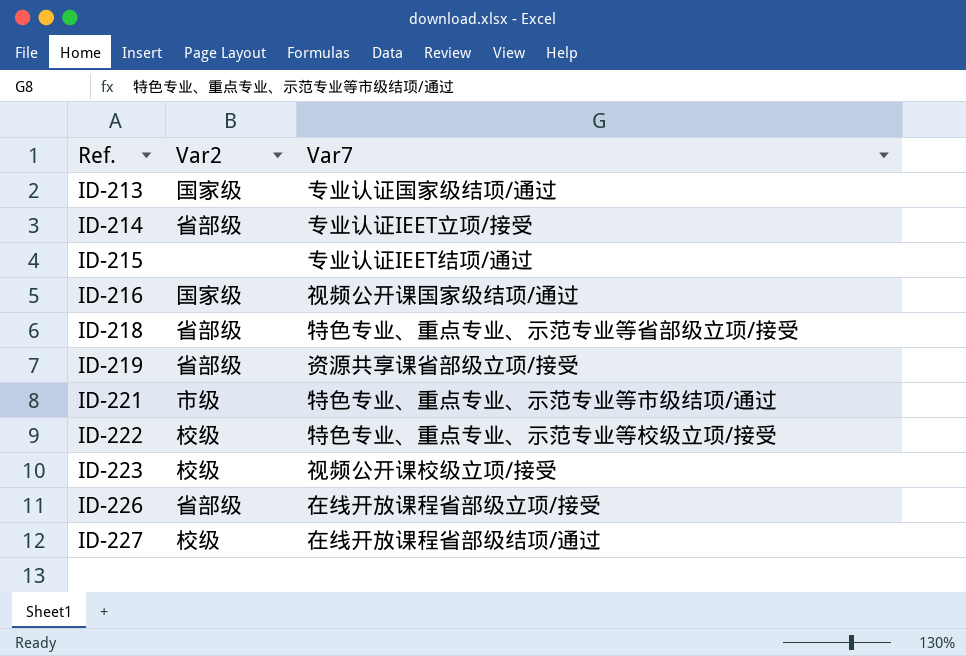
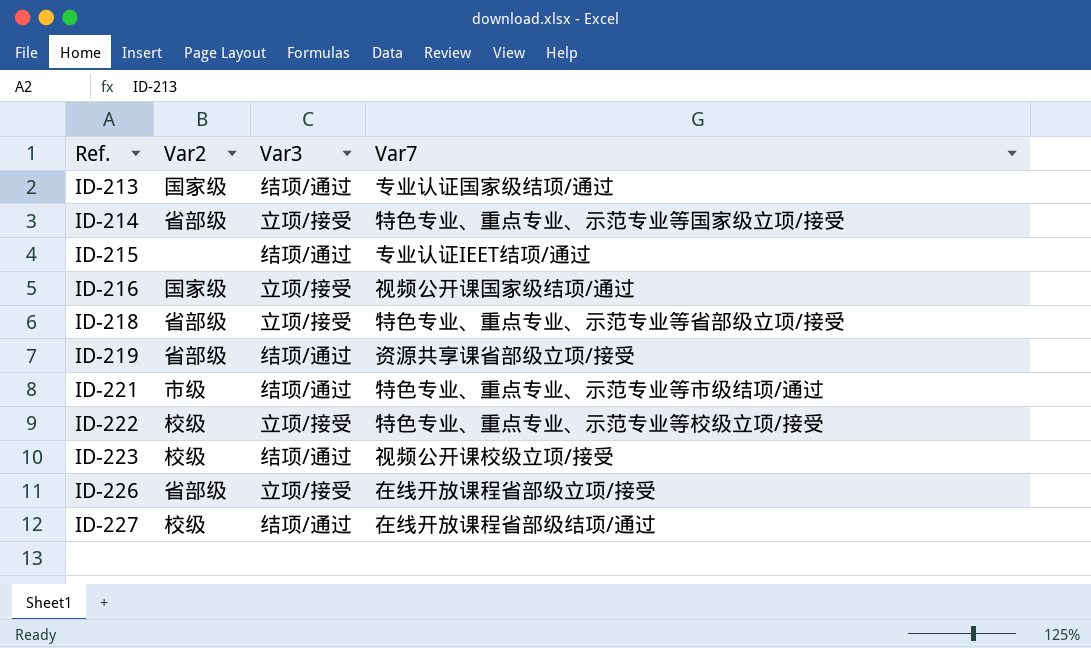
column Var3 | position: none -> 3
ID-214 | Var7: 专业认证IEET立项/接受 -> 特色专业、重点专业、示范专业等国家级立项/接受

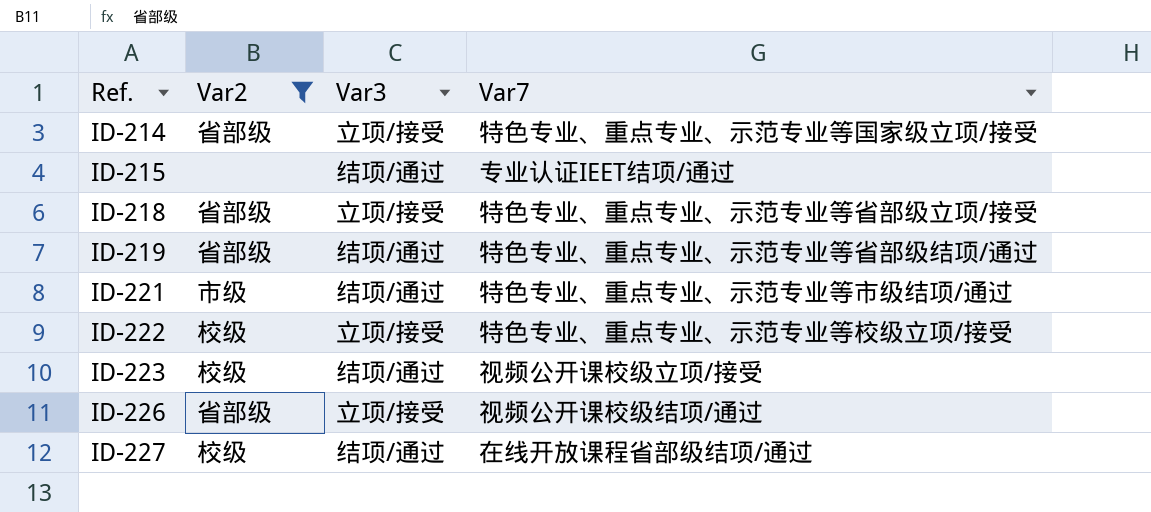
filter: none -> Var2 != 国家级
ID-219 | Var7: 资源共享课省部级立项/接受 -> 特色专业、重点专业、示范专业等省部级结项/通过
ID-226 | Var7: 在线开放课程省部级立项/接受 -> 视频公开课校级结项/通过

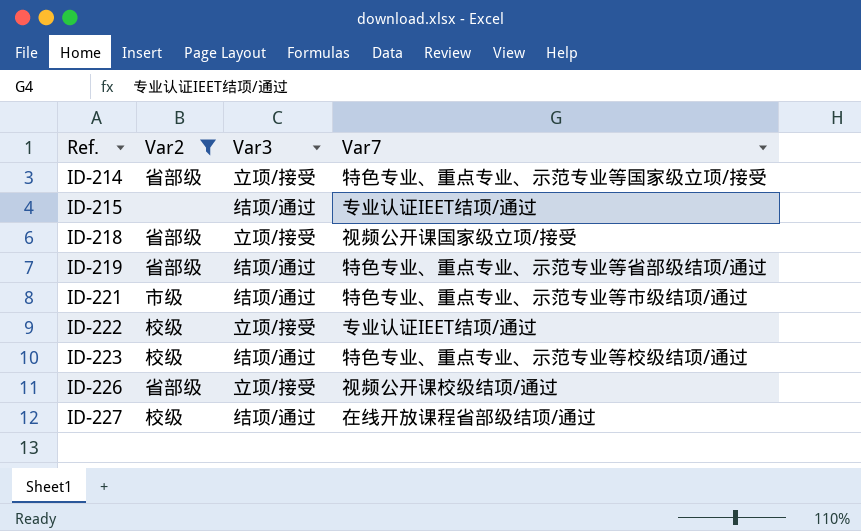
ID-218 | Var7: 特色专业、重点专业、示范专业等省部级立项/接受 -> 视频公开课国家级立项/接受
ID-222 | Var7: 特色专业、重点专业、示范专业等校级立项/接受 -> 专业认证IEET结项/通过
ID-223 | Var7: 视频公开课校级立项/接受 -> 特色专业、重点专业、示范专业等校级结项/通过

